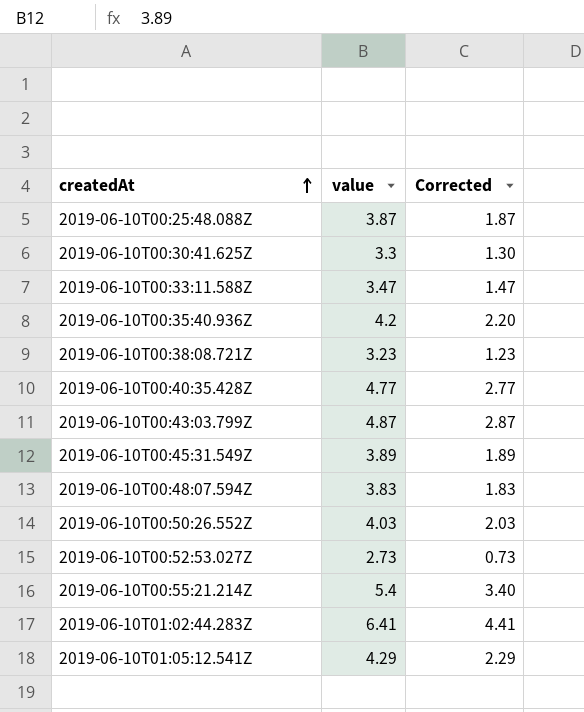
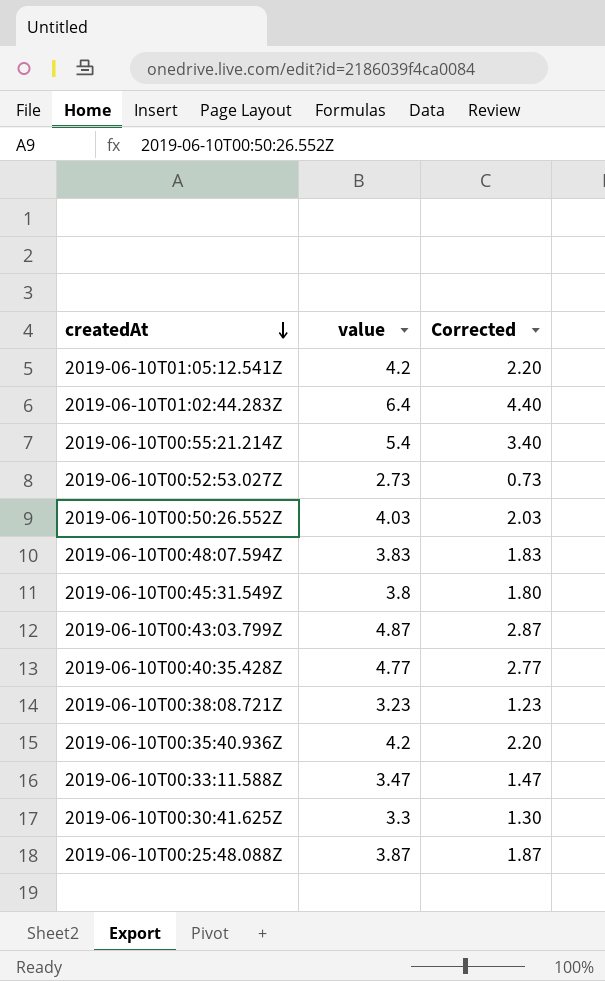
row order: createdAt ascending -> createdAt descending
2019-06-10T01:05:12.541Z | value: 4.29 -> 4.2
2019-06-10T01:05:12.541Z | Corrected: 2.29 -> 2.20
2019-06-10T01:02:44.283Z | value: 6.41 -> 6.4
2019-06-10T01:02:44.283Z | Corrected: 4.41 -> 4.40
2019-06-10T00:45:31.549Z | value: 3.89 -> 3.8
2019-06-10T00:45:31.549Z | Corrected: 1.89 -> 1.80

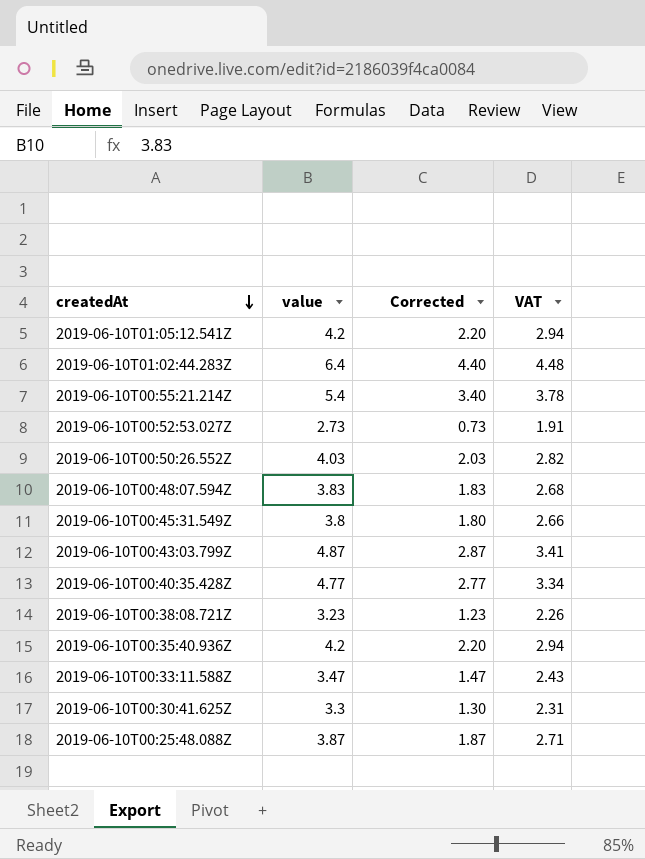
column VAT | formula: none -> [value] * 0.7

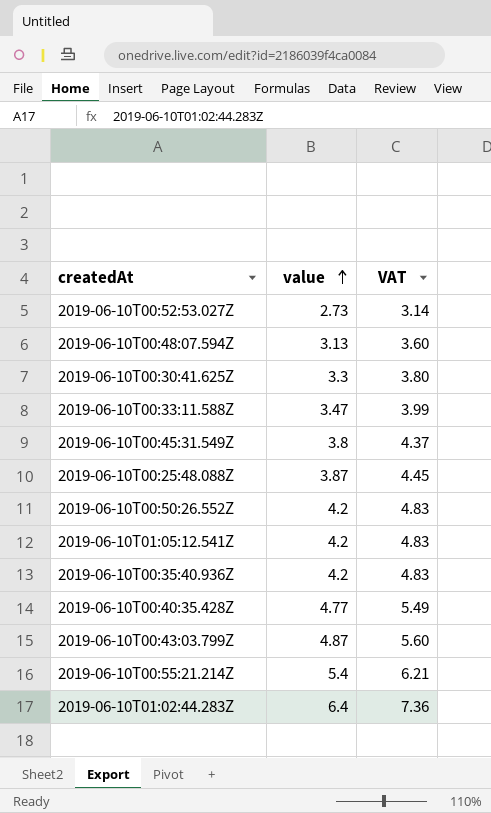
row order: createdAt descending -> value ascending
column Corrected | formula: [value] - 2 -> none
column VAT | formula: [value] * 0.7 -> [value] * 1.15
row 2019-06-10T00:38:08.721Z: 3.23 | 1.23 | 2.26 -> none
2019-06-10T00:48:07.594Z | value: 3.83 -> 3.13
2019-06-10T00:50:26.552Z | value: 4.03 -> 4.2

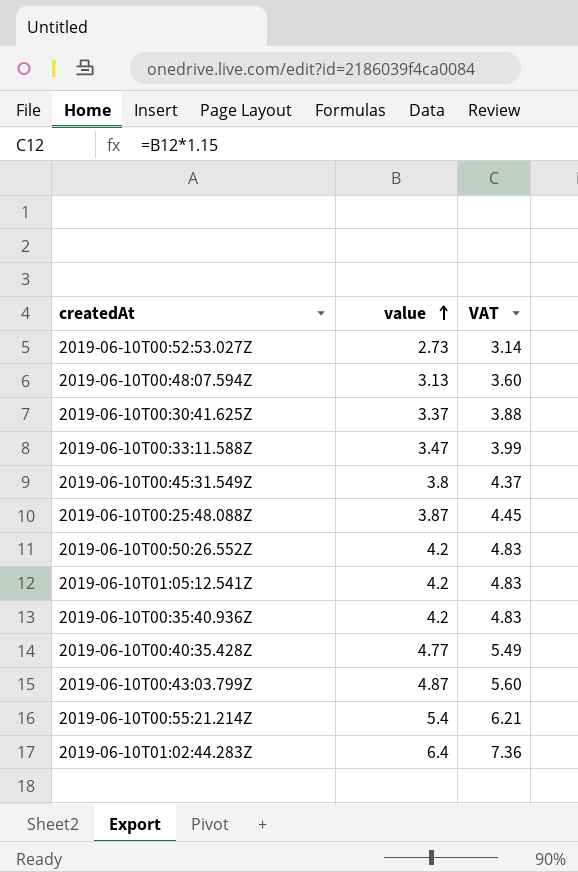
2019-06-10T00:30:41.625Z | value: 3.3 -> 3.37
2019-06-10T00:30:41.625Z | VAT: 3.80 -> 3.88

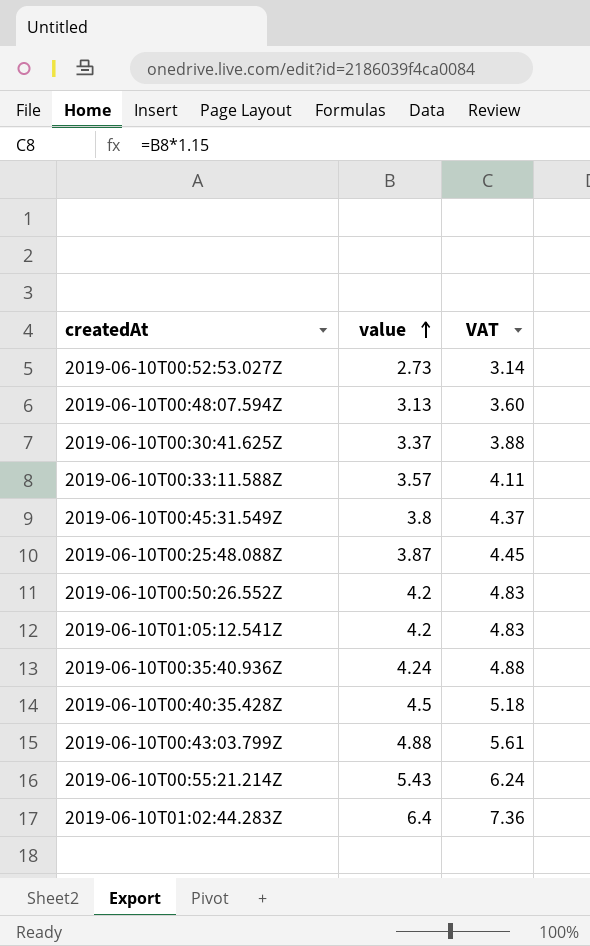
2019-06-10T00:33:11.588Z | value: 3.47 -> 3.57
2019-06-10T00:33:11.588Z | VAT: 3.99 -> 4.11
2019-06-10T00:35:40.936Z | value: 4.2 -> 4.24
2019-06-10T00:35:40.936Z | VAT: 4.83 -> 4.88
2019-06-10T00:40:35.428Z | value: 4.77 -> 4.5
2019-06-10T00:40:35.428Z | VAT: 5.49 -> 5.18
2019-06-10T00:43:03.799Z | value: 4.87 -> 4.88
2019-06-10T00:43:03.799Z | VAT: 5.60 -> 5.61
2019-06-10T00:55:21.214Z | value: 5.4 -> 5.43
2019-06-10T00:55:21.214Z | VAT: 6.21 -> 6.24

